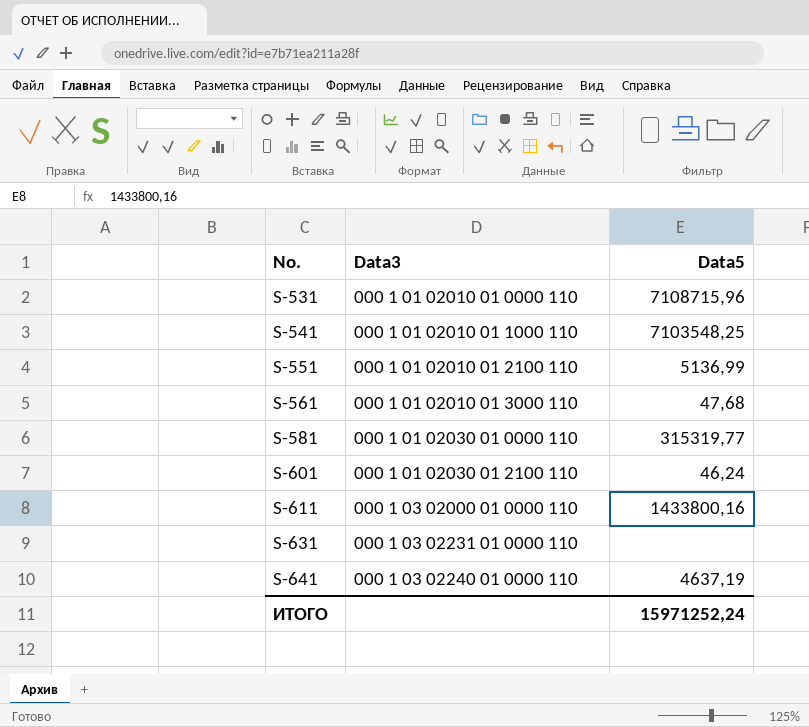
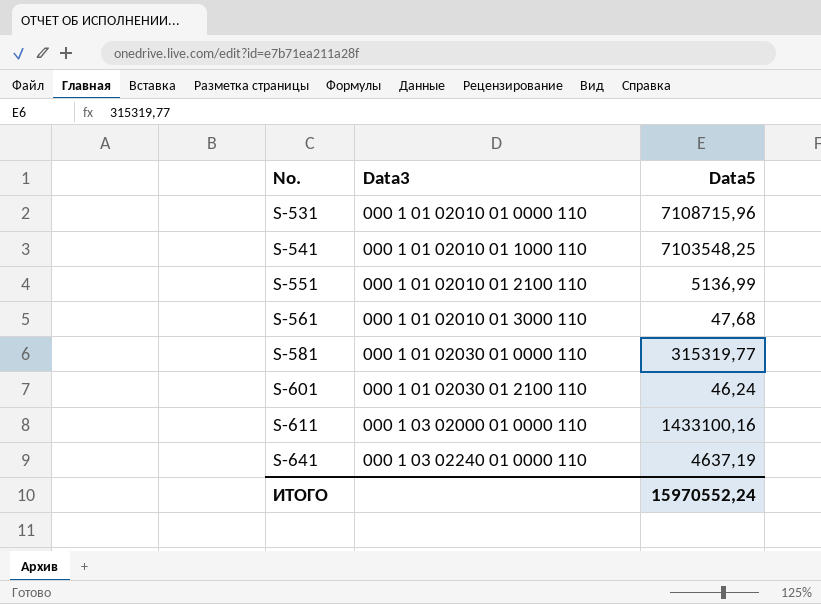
row S-631: 000 1 03 02231 01 0000 110 | none -> none
S-611 | Data5: 1433800,16 -> 1433100,16
ИТОГО | Data5: 15971252,24 -> 15970552,24

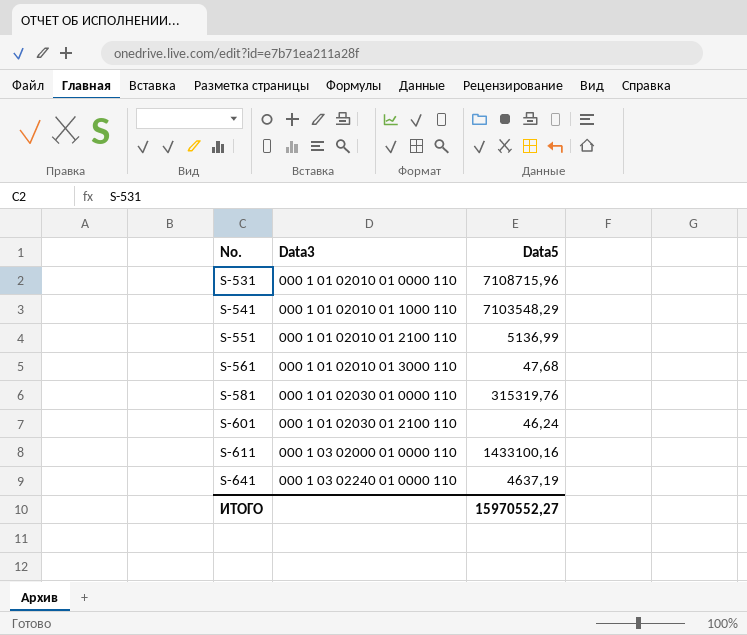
S-541 | Data5: 7103548,25 -> 7103548,29
S-581 | Data5: 315319,77 -> 315319,76
ИТОГО | Data5: 15970552,24 -> 15970552,27

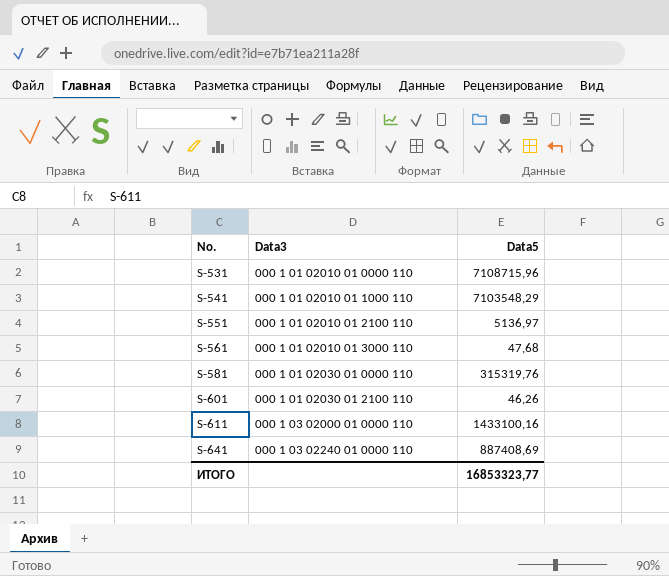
S-551 | Data5: 5136,99 -> 5136,97
S-601 | Data5: 46,24 -> 46,26
S-641 | Data5: 4637,19 -> 887408,69
ИТОГО | Data5: 15970552,27 -> 16853323,77

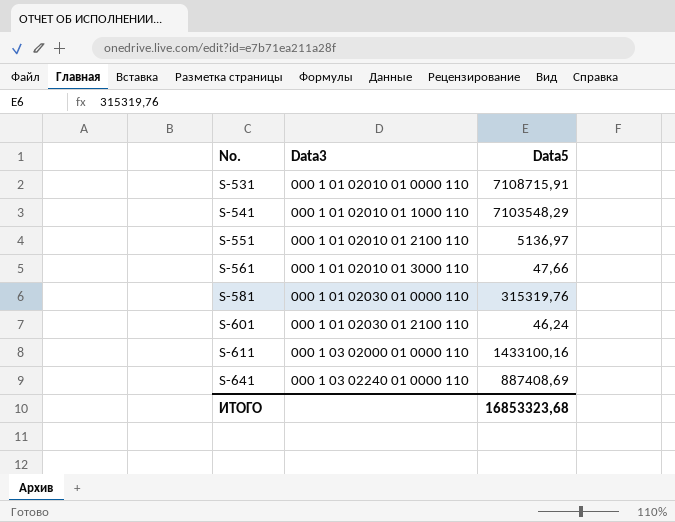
S-531 | Data5: 7108715,96 -> 7108715,91
S-561 | Data5: 47,68 -> 47,66
S-601 | Data5: 46,26 -> 46,24
ИТОГО | Data5: 16853323,77 -> 16853323,68

